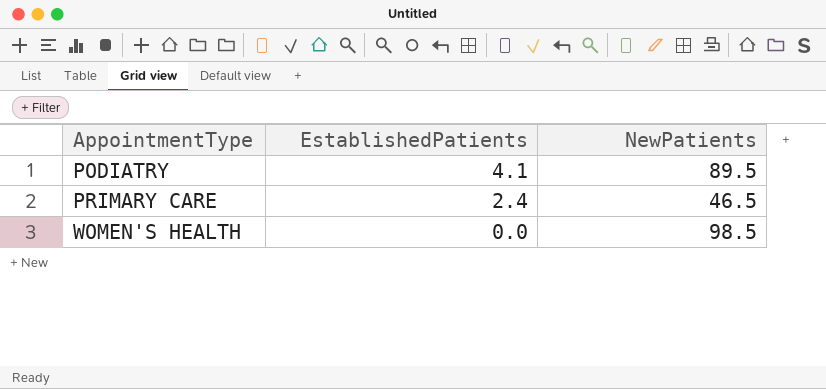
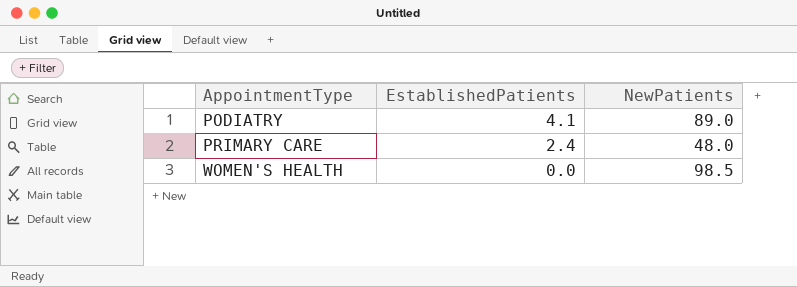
PODIATRY | NewPatients: 89.5 -> 89.0
PRIMARY CARE | NewPatients: 46.5 -> 48.0

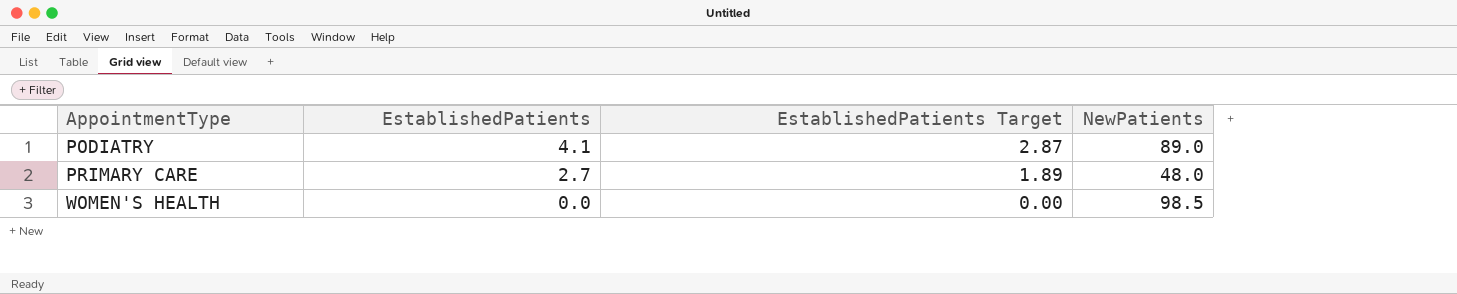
column EstablishedPatients Target | formula: none -> [EstablishedPatients] * 0.7
PRIMARY CARE | EstablishedPatients: 2.4 -> 2.7

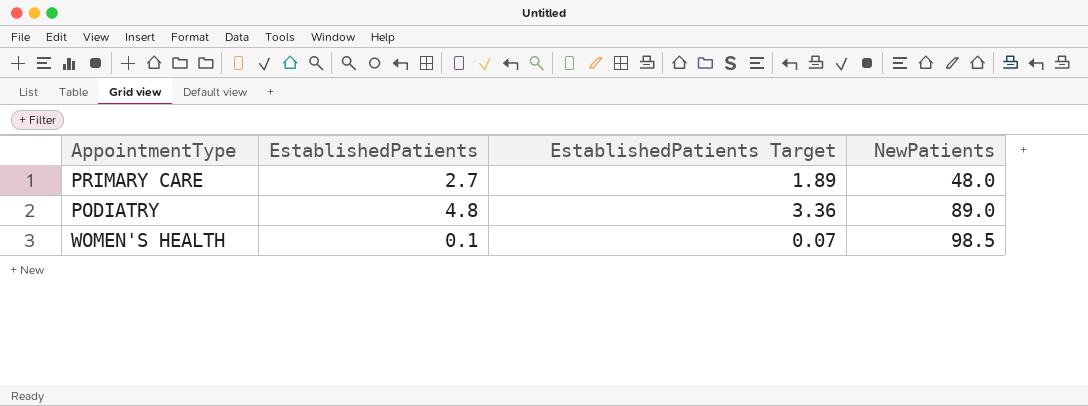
row order: AppointmentType ascending -> NewPatients ascending
PODIATRY | EstablishedPatients: 4.1 -> 4.8
PODIATRY | EstablishedPatients Target: 2.87 -> 3.36
WOMEN'S HEALTH | EstablishedPatients: 0.0 -> 0.1
WOMEN'S HEALTH | EstablishedPatients Target: 0.00 -> 0.07

